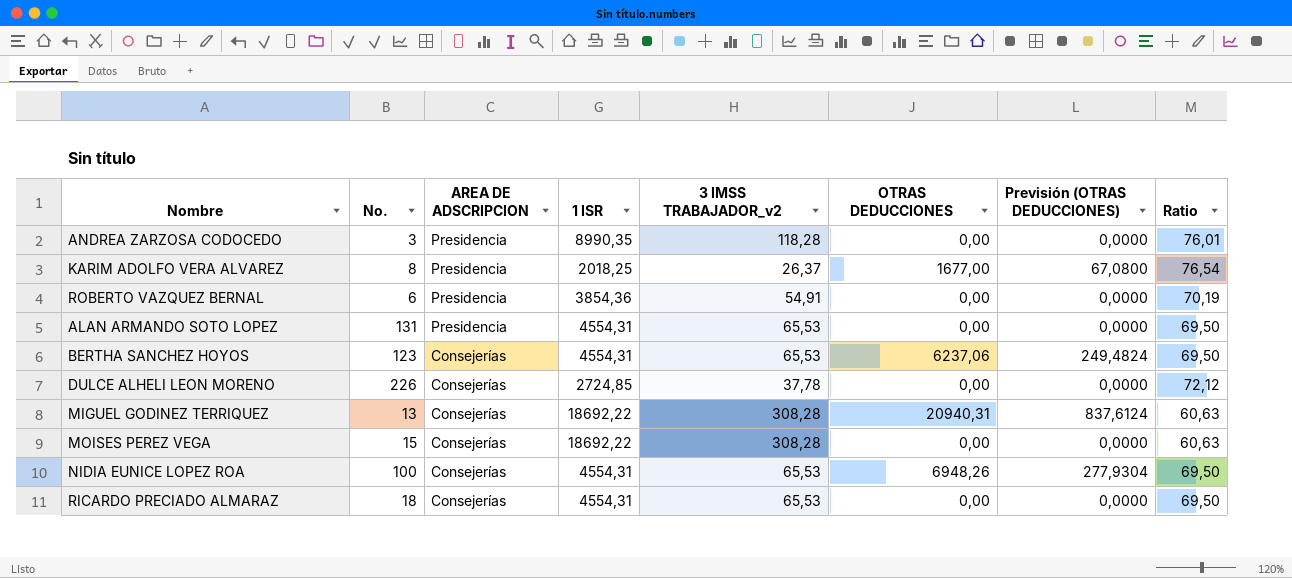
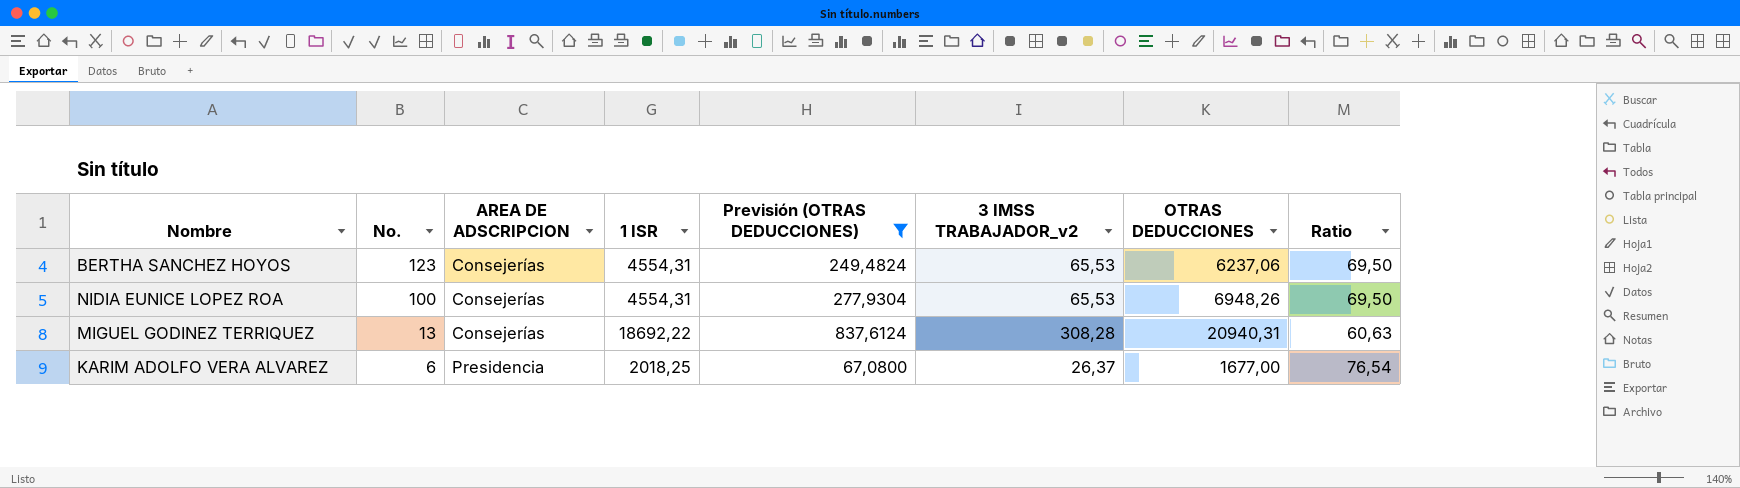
filter: none -> Previsión (OTRAS DEDUCCIONES) != 0,0000
row order: AREA DE ADSCRIPCION descending -> No. descending
column Previsión (OTRAS DEDUCCIONES) | position: 7 -> 5
KARIM ADOLFO VERA ALVAREZ | No.: 8 -> 6

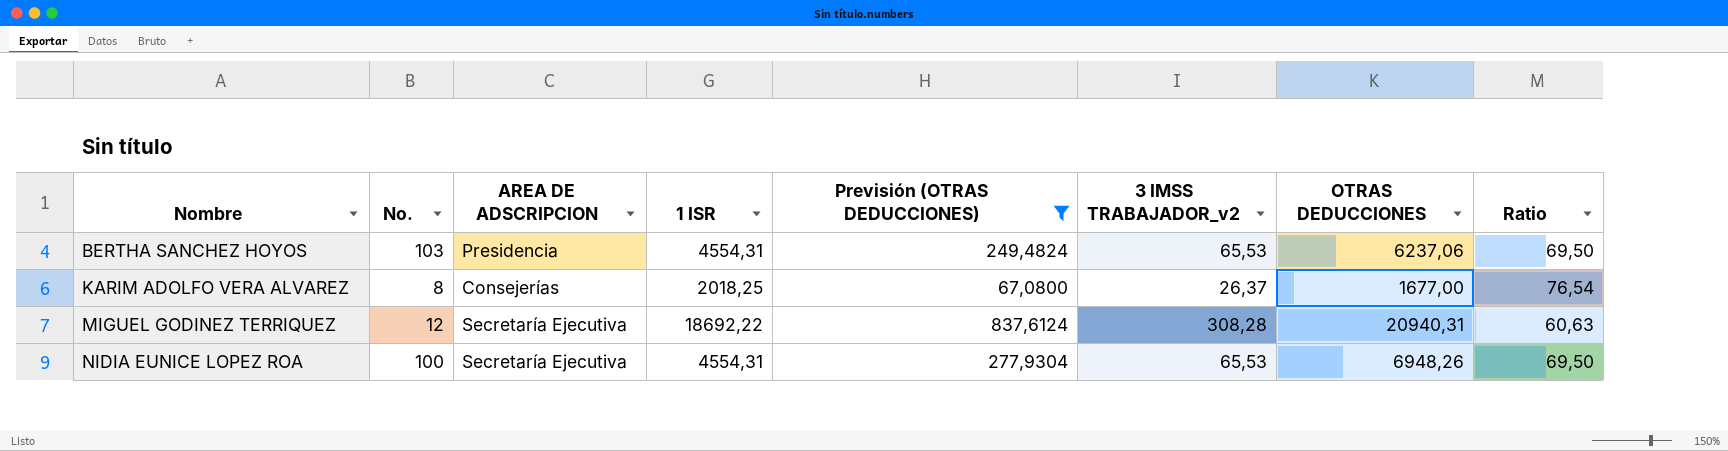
row order: No. descending -> Nombre ascending
BERTHA SANCHEZ HOYOS | No.: 123 -> 103
BERTHA SANCHEZ HOYOS | AREA DE ADSCRIPCION: Consejerías -> Presidencia
KARIM ADOLFO VERA ALVAREZ | No.: 6 -> 8
KARIM ADOLFO VERA ALVAREZ | AREA DE ADSCRIPCION: Presidencia -> Consejerías
MIGUEL GODINEZ TERRIQUEZ | No.: 13 -> 12
MIGUEL GODINEZ TERRIQUEZ | AREA DE ADSCRIPCION: Consejerías -> Secretaría Ejecutiva
NIDIA EUNICE LOPEZ ROA | AREA DE ADSCRIPCION: Consejerías -> Secretaría Ejecutiva

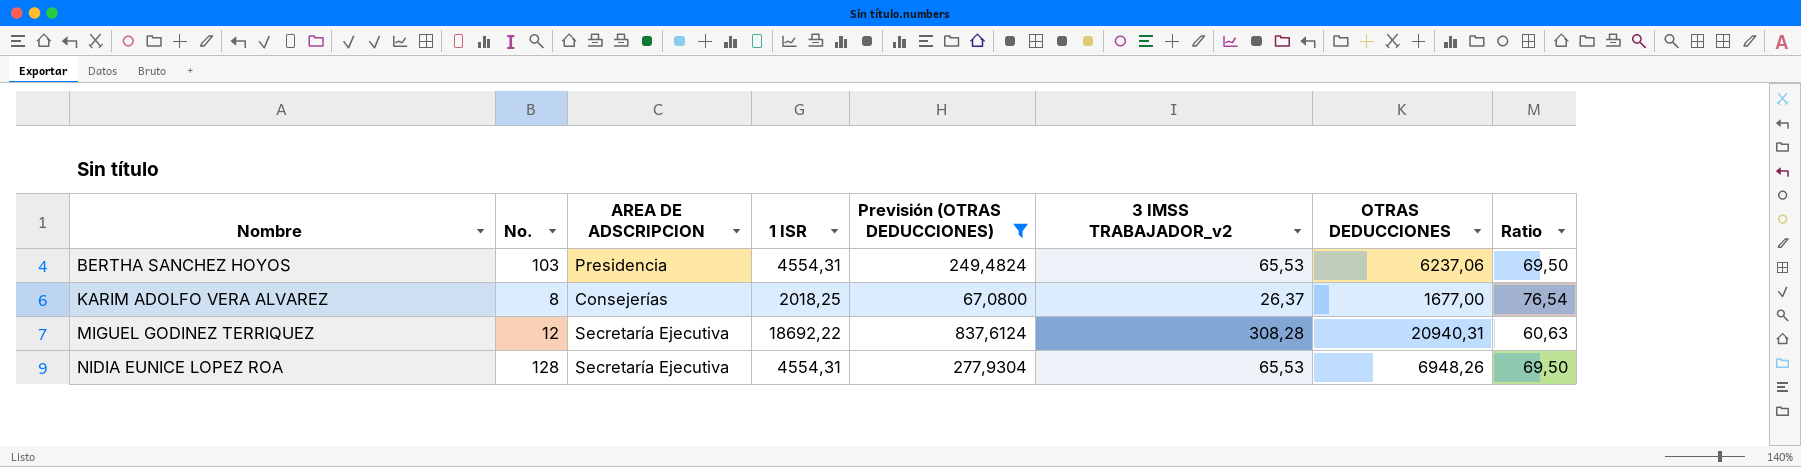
NIDIA EUNICE LOPEZ ROA | No.: 100 -> 128

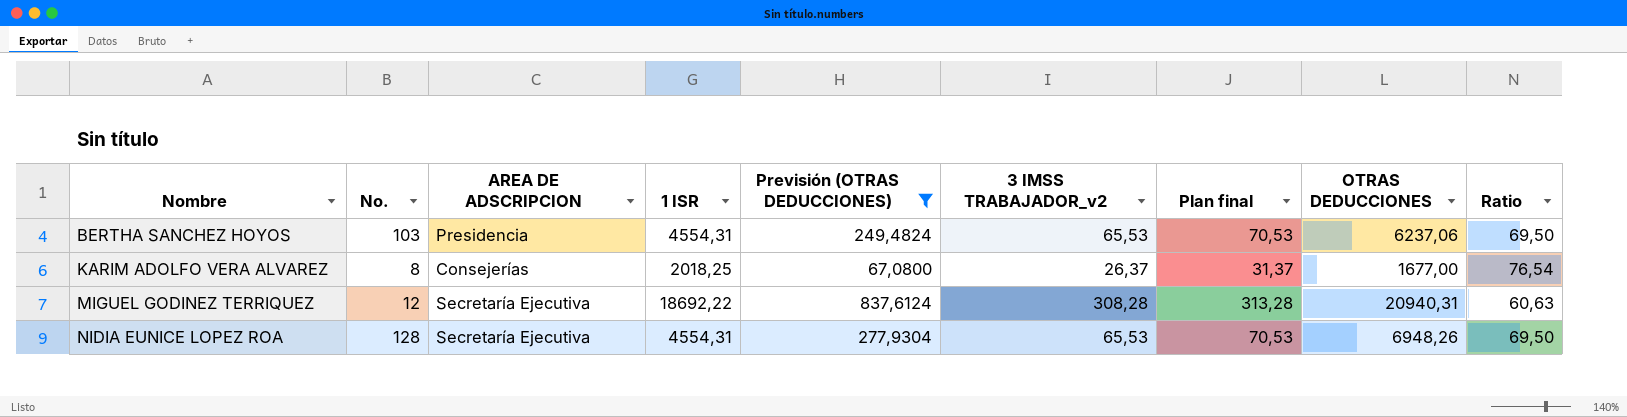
column Plan final | formula: none -> [3 IMSS TRABAJADOR_v2] + 5

